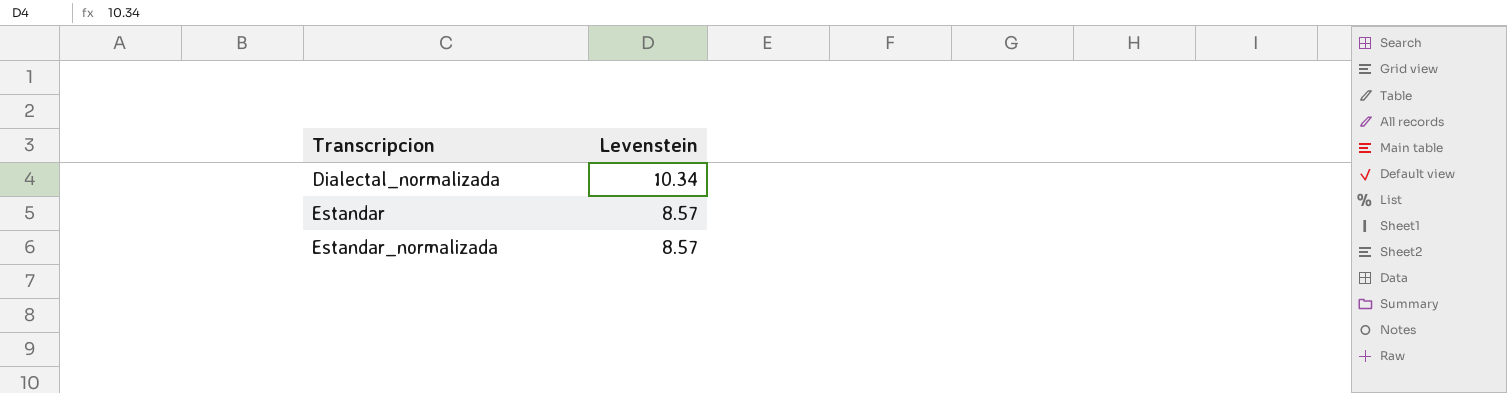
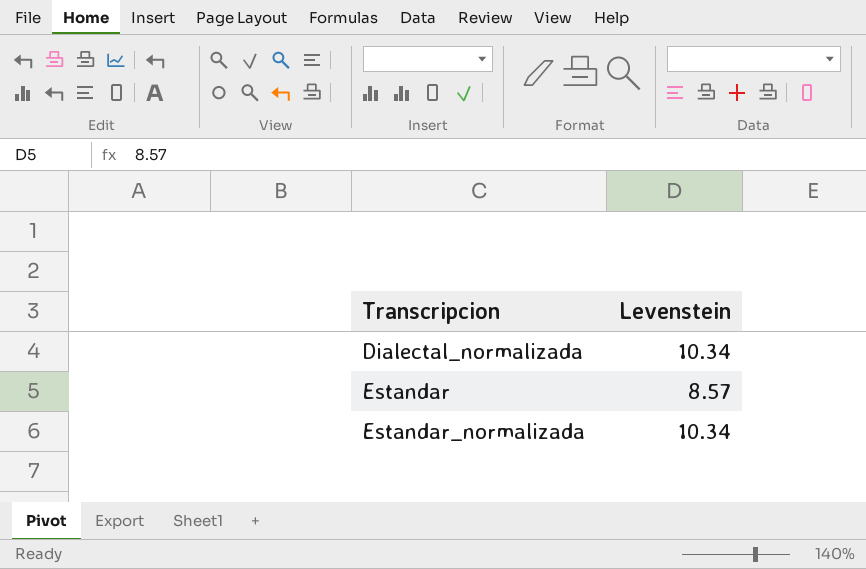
Estandar_normalizada | Levenstein: 8.57 -> 10.34

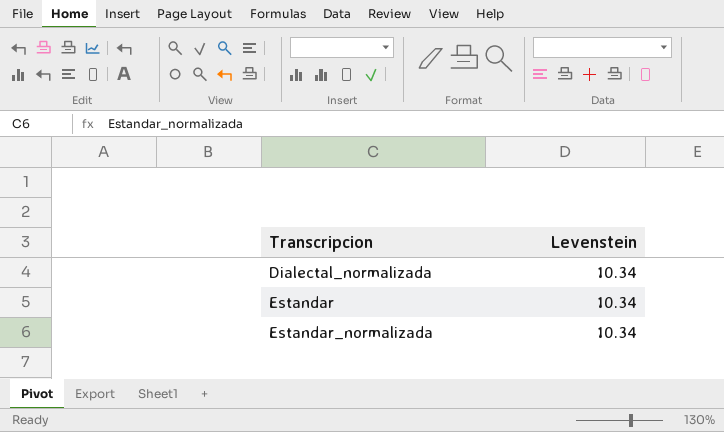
Estandar | Levenstein: 8.57 -> 10.34

